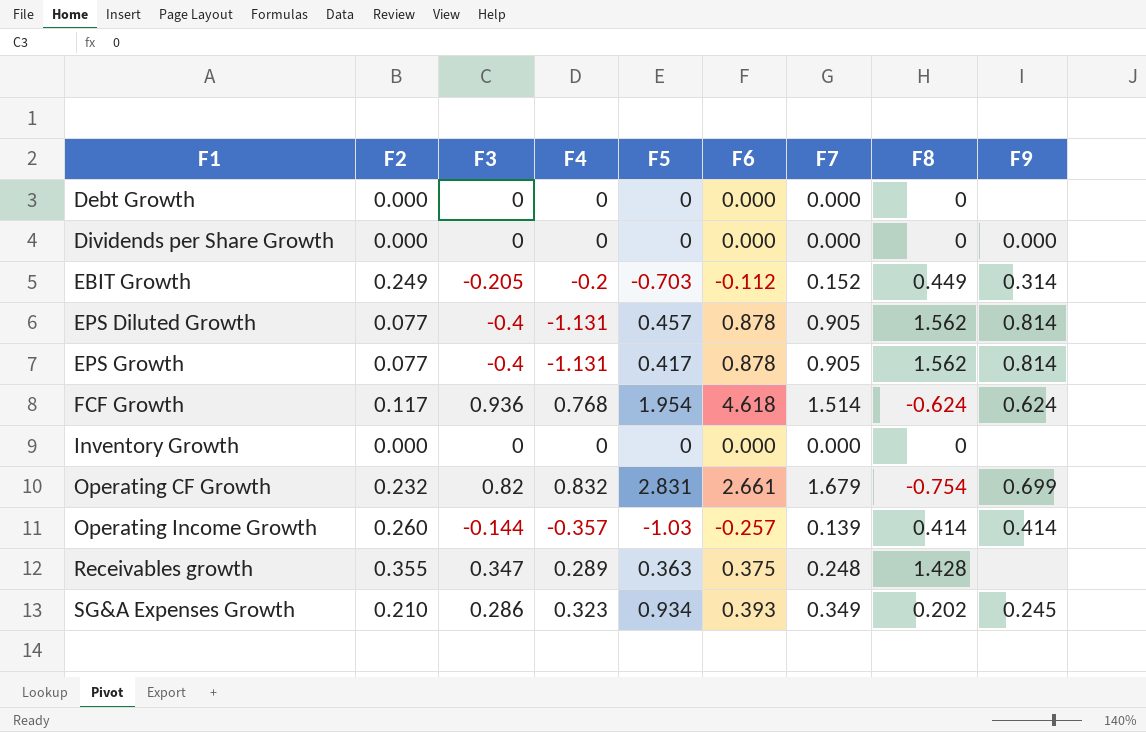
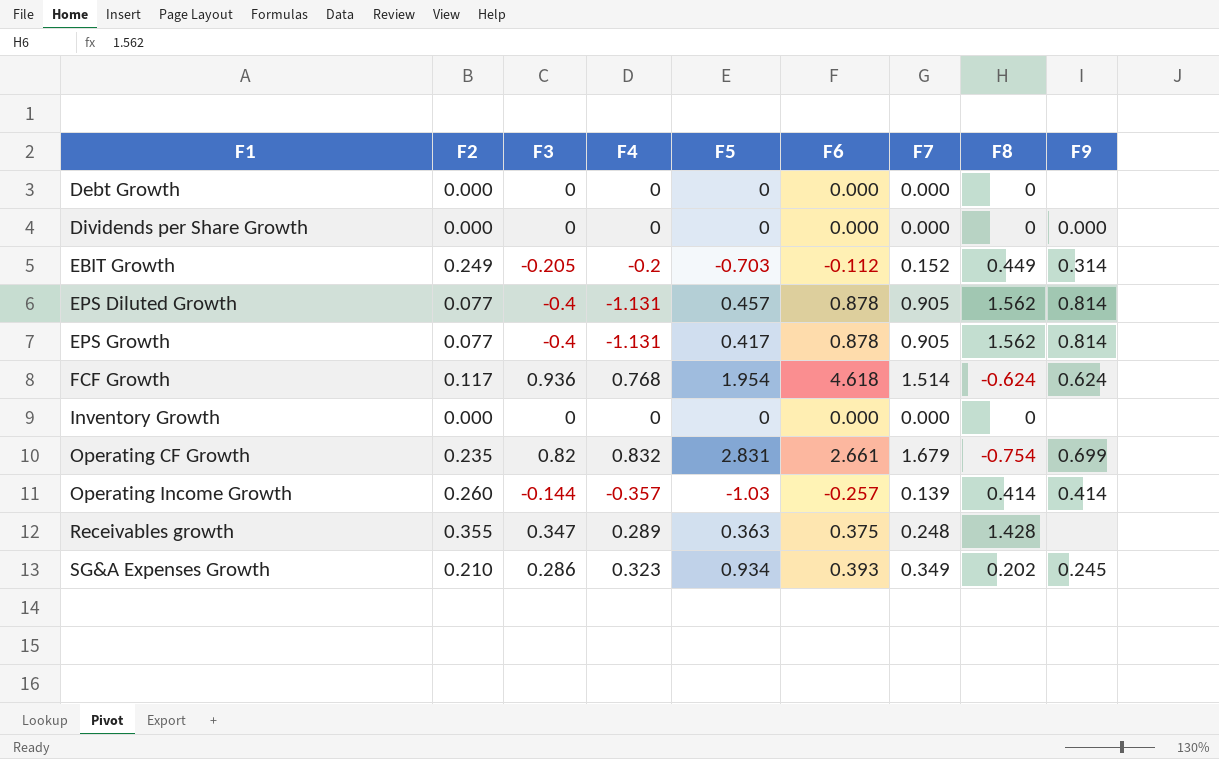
Operating CF Growth | F2: 0.232 -> 0.235

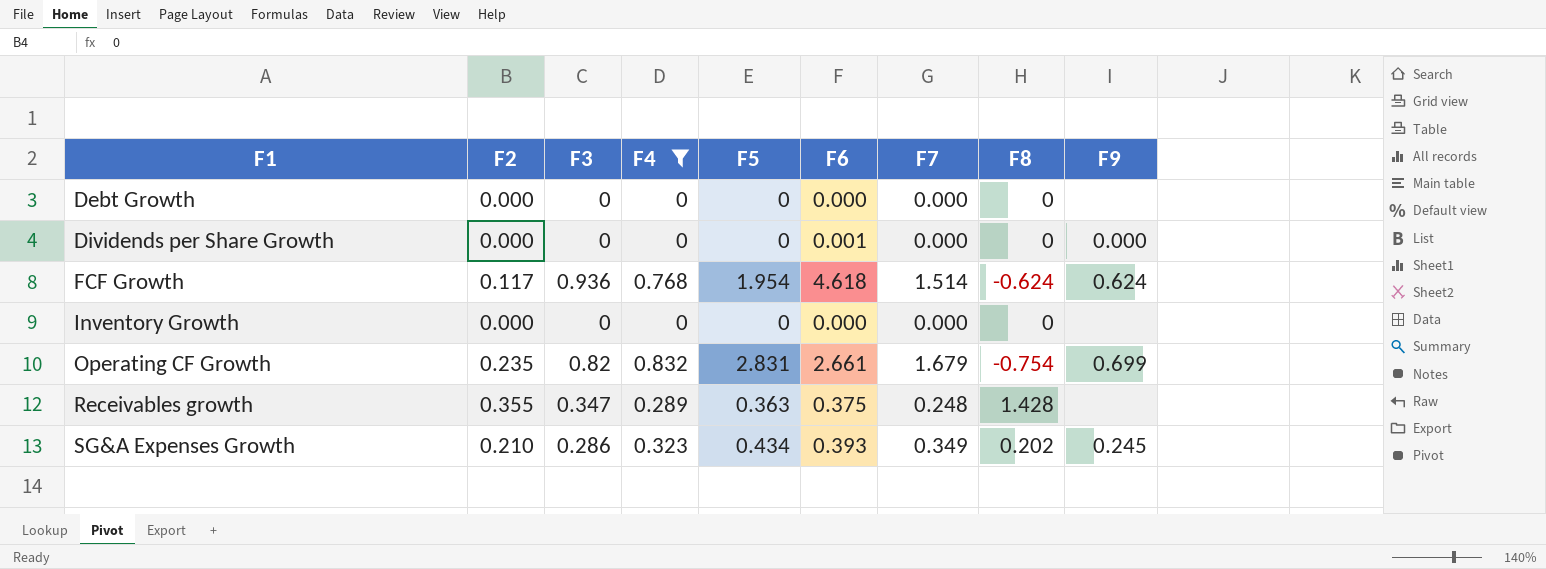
filter: none -> F4 >= 0
Dividends per Share Growth | F6: 0.000 -> 0.001
SG&A Expenses Growth | F5: 0.934 -> 0.434

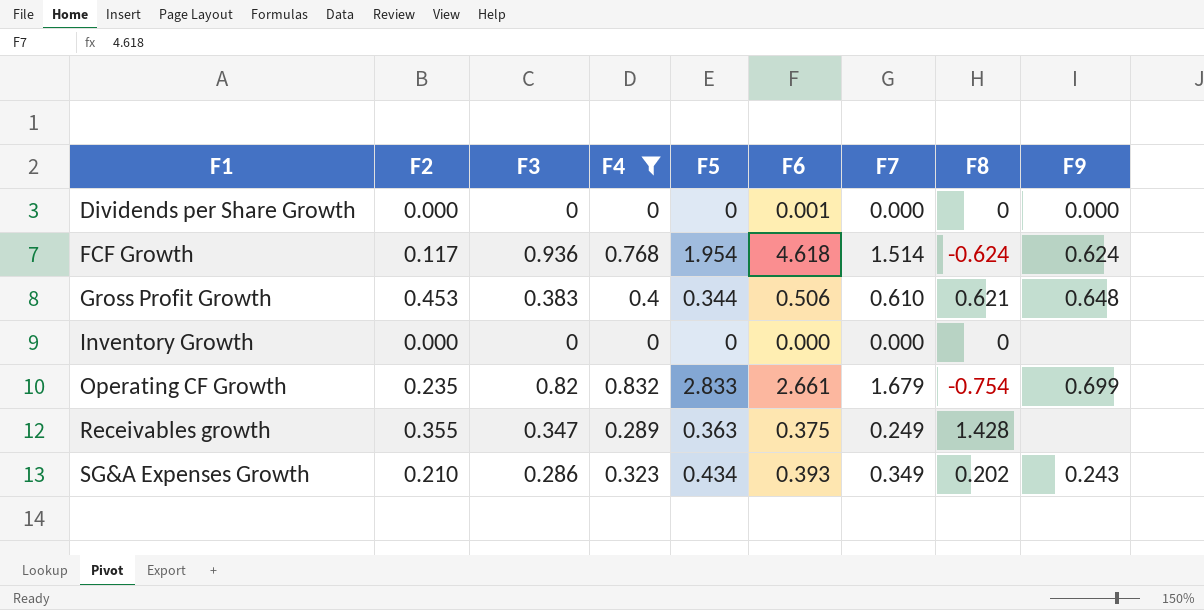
row Debt Growth: 0.000 | 0 | 0 | 0 | 0.000 | 0.000 | 0 | none -> none
row Gross Profit Growth: none -> 0.453 | 0.383 | 0.4 | 0.344 | 0.506 | 0.610 | 0.621 | 0.648
Operating CF Growth | F5: 2.831 -> 2.833
Receivables growth | F7: 0.248 -> 0.249
SG&A Expenses Growth | F9: 0.245 -> 0.243

